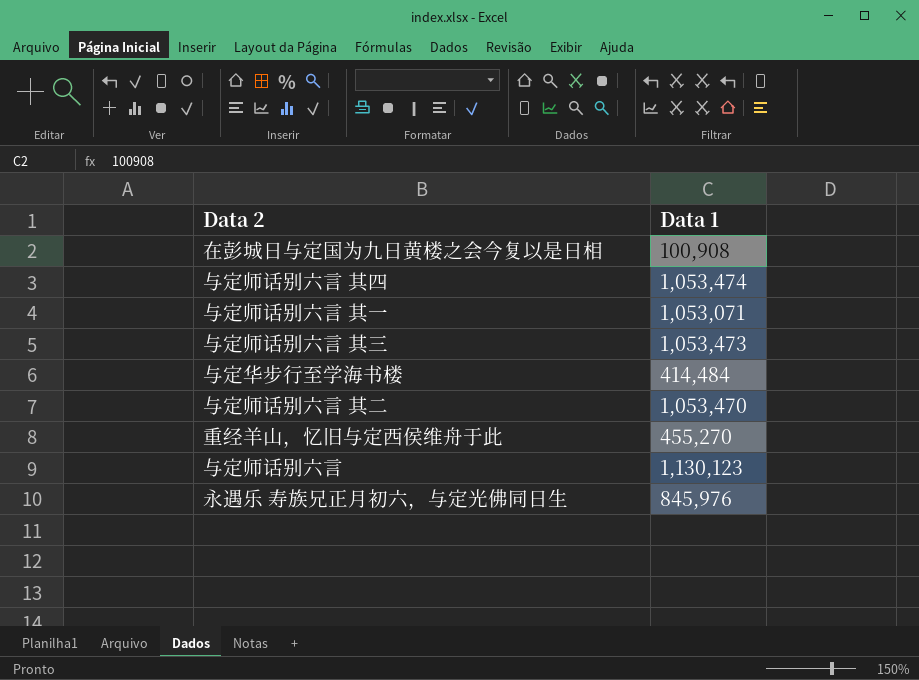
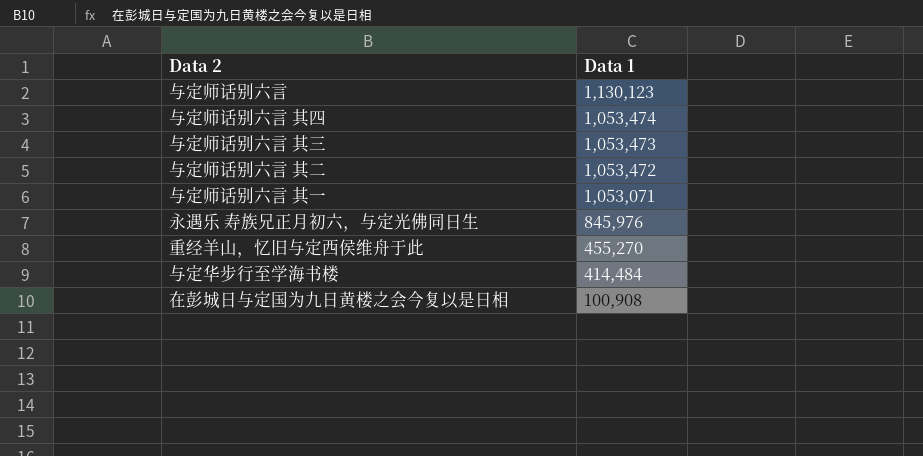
row order: none -> Data 1 descending
与定师话别六言 其二 | Data 1: 1,053,470 -> 1,053,472

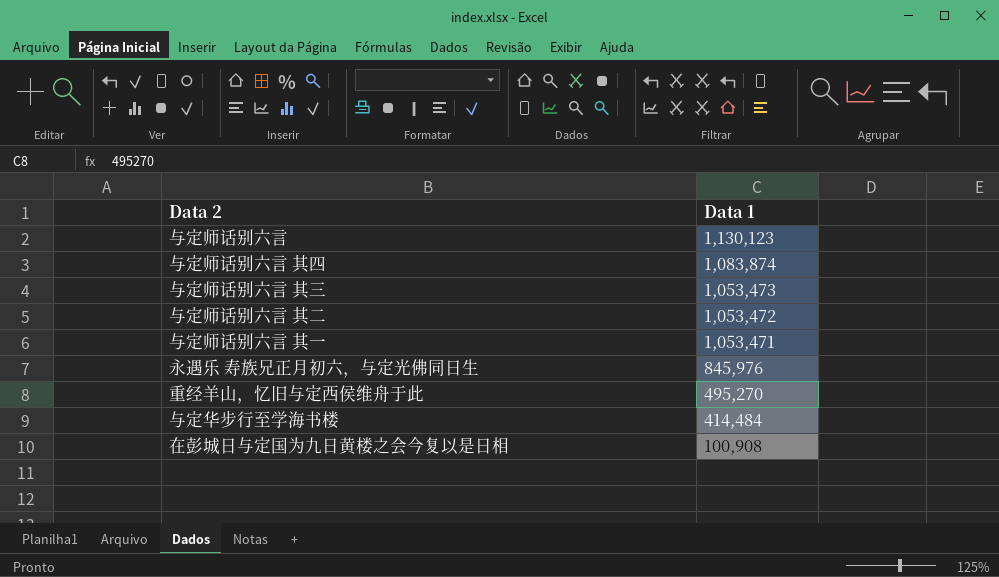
与定师话别六言 其四 | Data 1: 1,053,474 -> 1,083,874
与定师话别六言 其一 | Data 1: 1,053,071 -> 1,053,471
重经羊山，忆旧与定西侯维舟于此 | Data 1: 455,270 -> 495,270

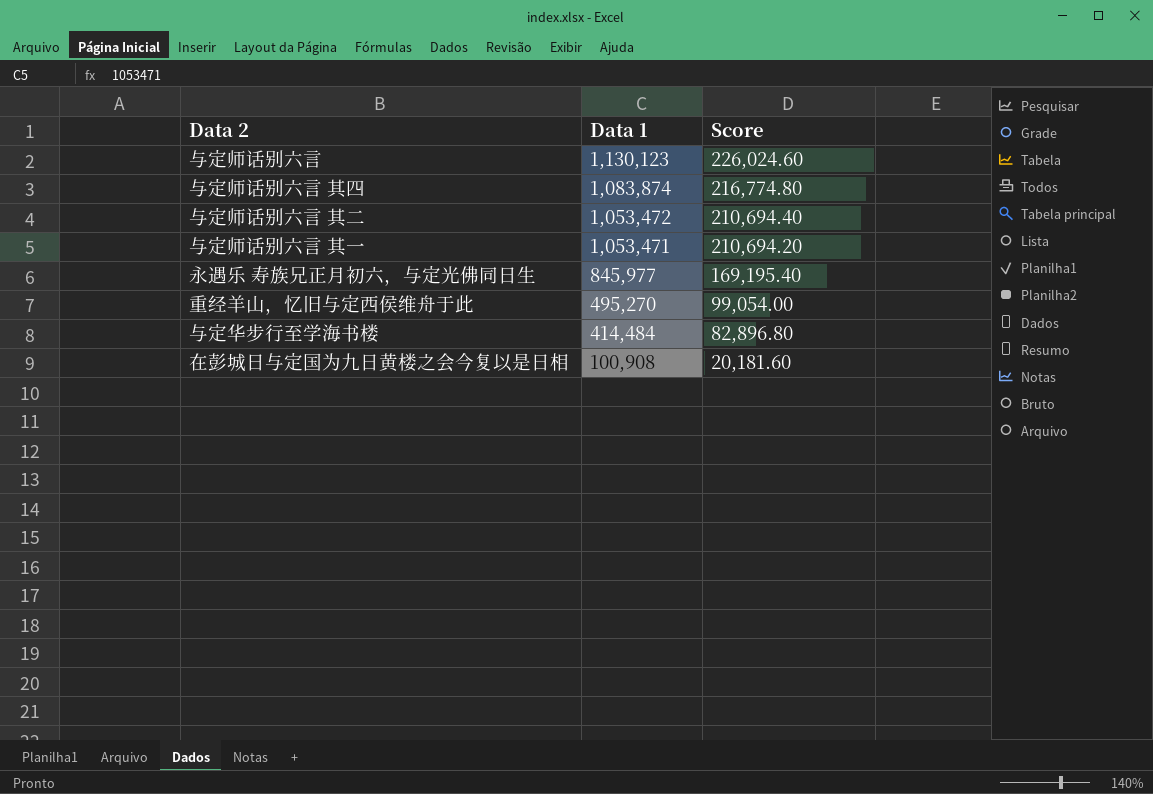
column Score | formula: none -> [Data 1] * 0.2
row 与定师话别六言 其三: 1,053,473 -> none
永遇乐 寿族兄正月初六，与定光佛同日生 | Data 1: 845,976 -> 845,977

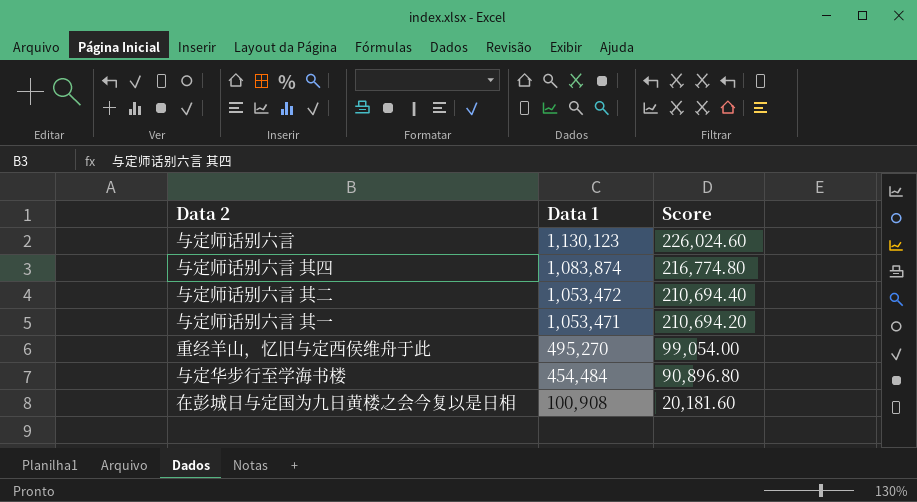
row 永遇乐 寿族兄正月初六，与定光佛同日生: 845,977 | 169,195.40 -> none
与定华步行至学海书楼 | Data 1: 414,484 -> 454,484
与定华步行至学海书楼 | Score: 82,896.80 -> 90,896.80

